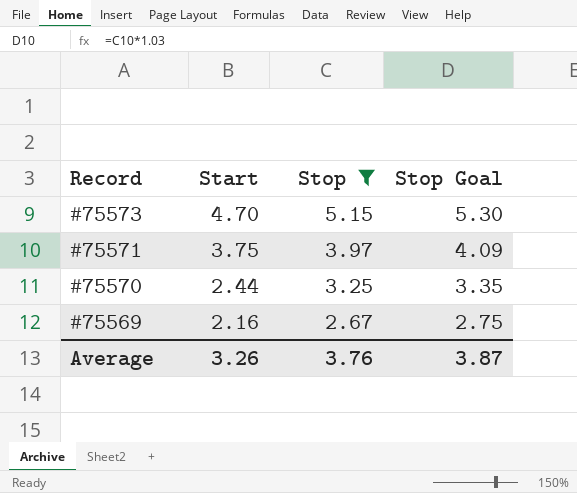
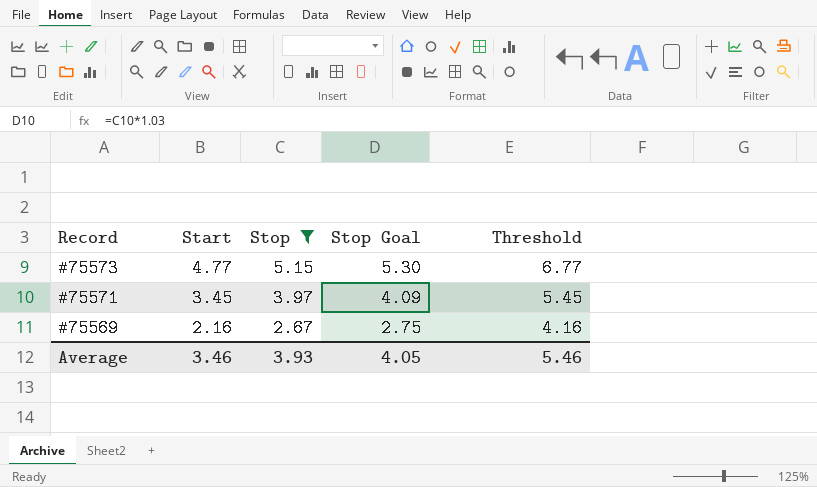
column Threshold | formula: none -> [Start] + 2
row #75570: 2.44 | 3.25 | 3.35 -> none
#75573 | Start: 4.70 -> 4.77
#75571 | Start: 3.75 -> 3.45
Average | Start: 3.26 -> 3.46
Average | Stop: 3.76 -> 3.93
Average | Stop Goal: 3.87 -> 4.05

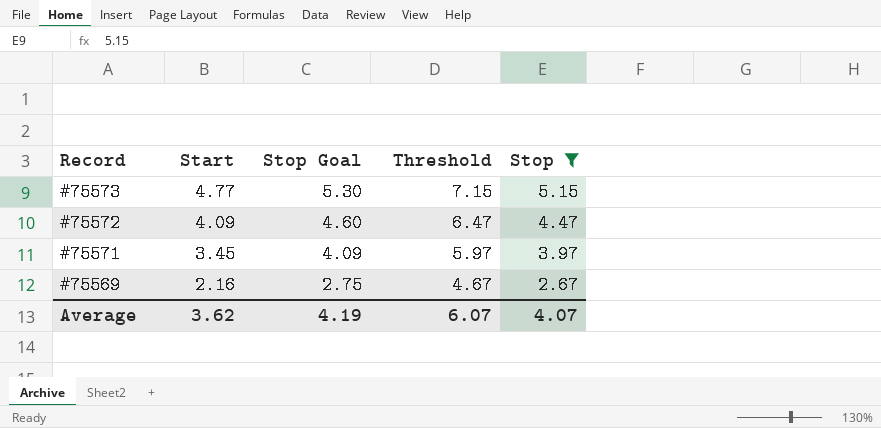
column Threshold | formula: [Start] + 2 -> [Stop] + 2
column Stop | position: 3 -> 5
row #75572: none -> 4.09 | 4.60 | 6.47 | 4.47
Average | Start: 3.46 -> 3.62
Average | Stop Goal: 4.05 -> 4.19
Average | Threshold: 5.46 -> 6.07
Average | Stop: 3.93 -> 4.07

